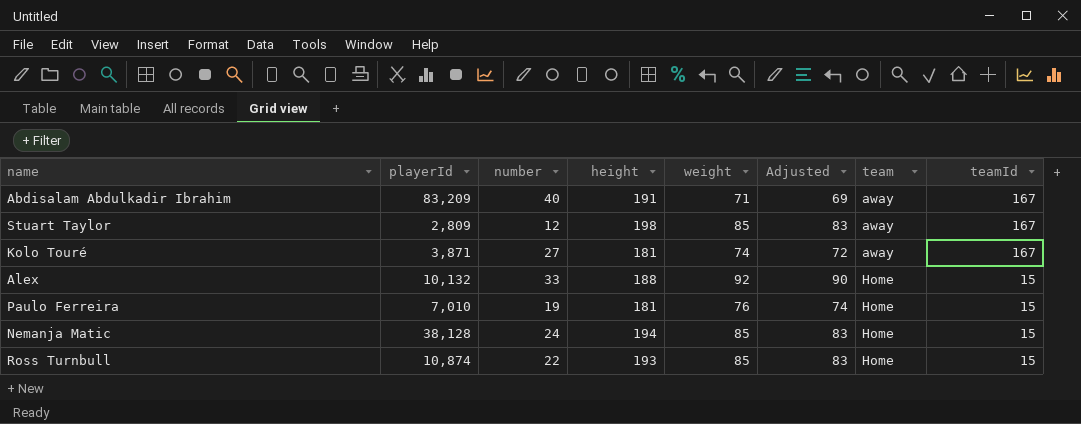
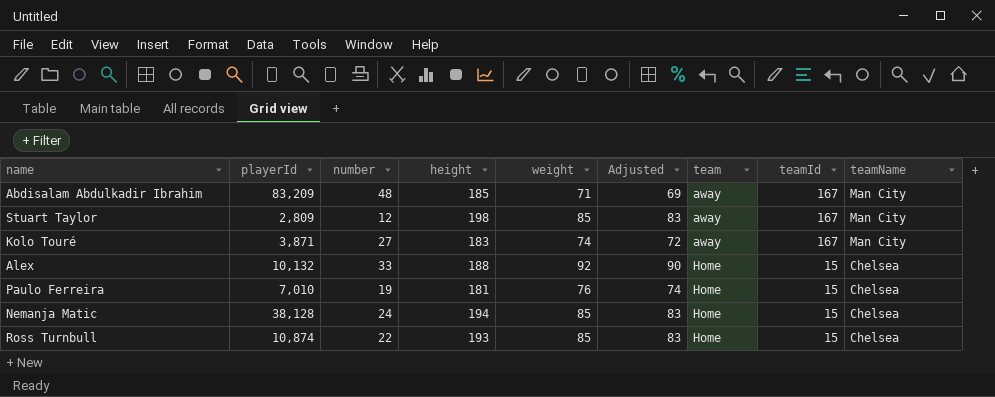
column teamName | position: none -> 9
Abdisalam Abdulkadir Ibrahim | number: 40 -> 48
Abdisalam Abdulkadir Ibrahim | height: 191 -> 185
Kolo Touré | height: 181 -> 183

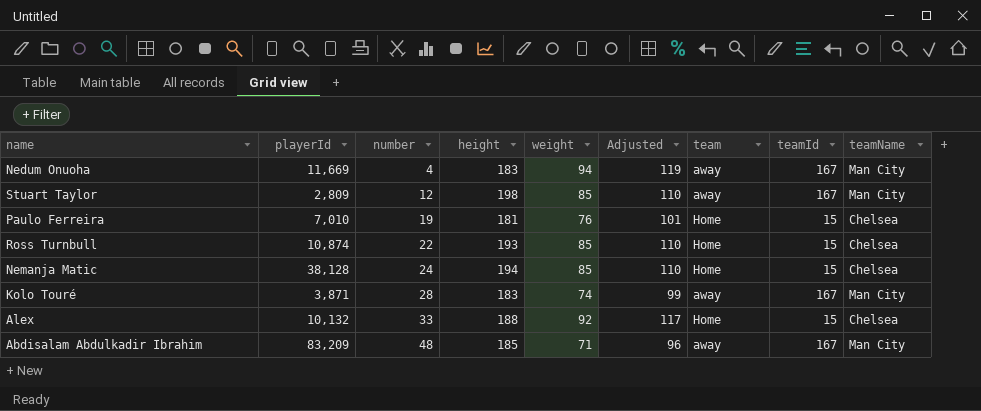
row order: team ascending -> number ascending
column Adjusted | formula: [weight] - 2 -> [weight] + 25
row Nedum Onuoha: none -> 11,669 | 4 | 183 | 94 | 119 | away | 167 | Man City
Kolo Touré | number: 27 -> 28

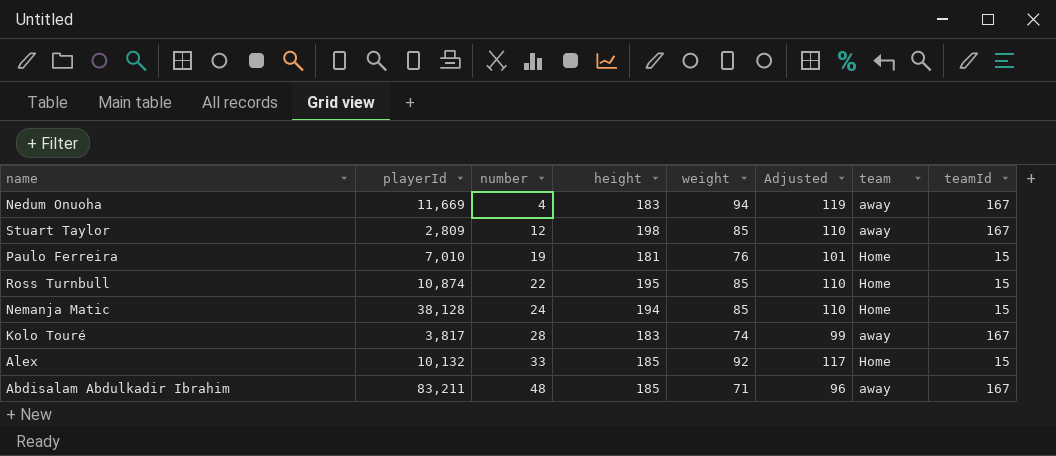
column teamName | position: 9 -> none
Ross Turnbull | height: 193 -> 195
Kolo Touré | playerId: 3,871 -> 3,817
Alex | height: 188 -> 185
Abdisalam Abdulkadir Ibrahim | playerId: 83,209 -> 83,211

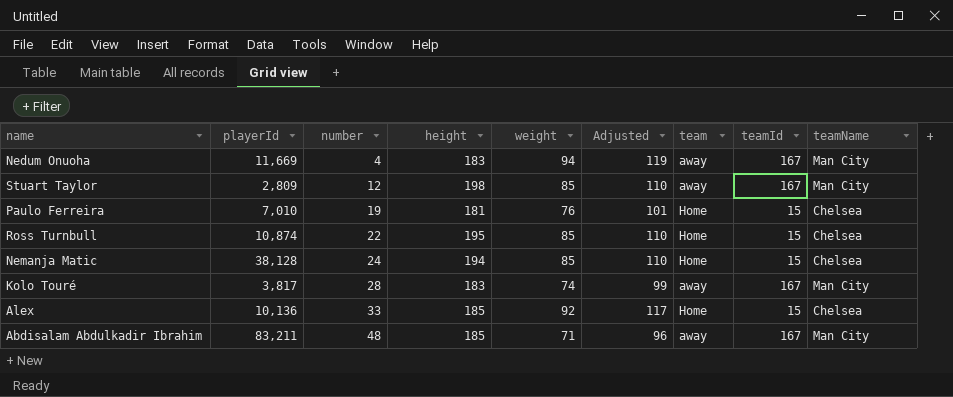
column teamName | position: none -> 9
Alex | playerId: 10,132 -> 10,136

